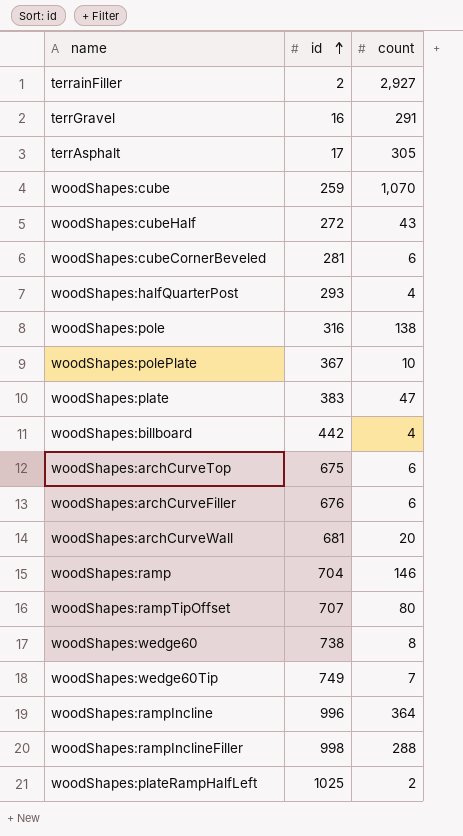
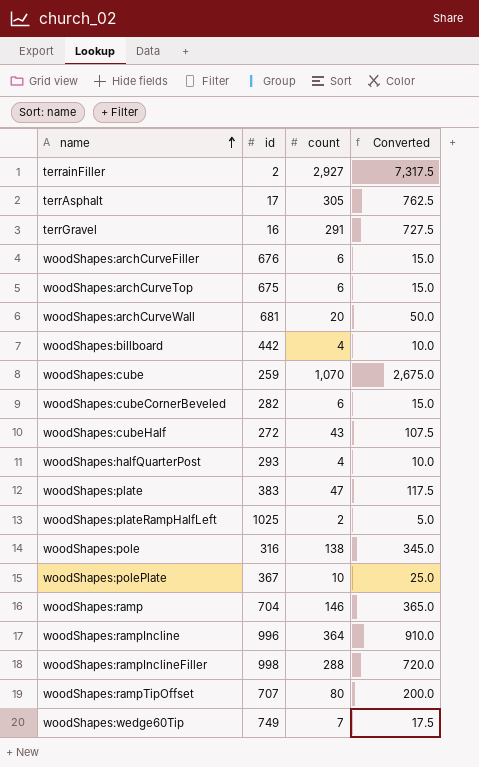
row order: id ascending -> name ascending
column Converted | formula: none -> [count] * 2.5
row woodShapes:wedge60: 738 | 8 -> none
woodShapes:cubeCornerBeveled | id: 281 -> 282

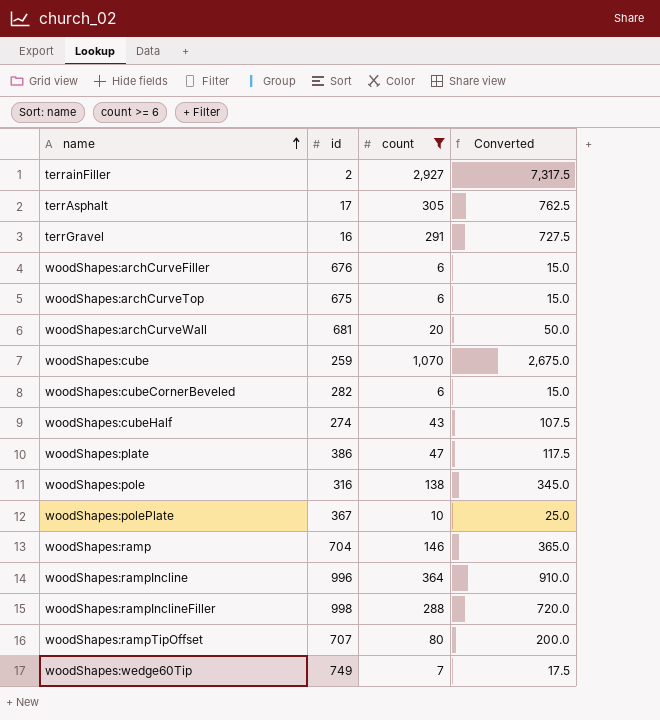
filter: none -> count >= 6
woodShapes:cubeHalf | id: 272 -> 274
woodShapes:plate | id: 383 -> 386

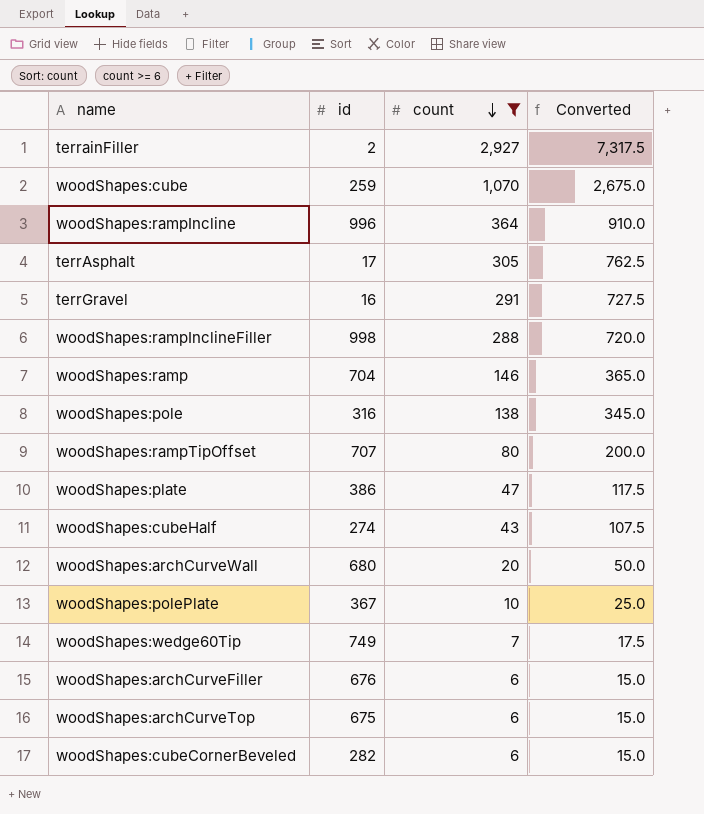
row order: name ascending -> count descending
woodShapes:archCurveWall | id: 681 -> 680

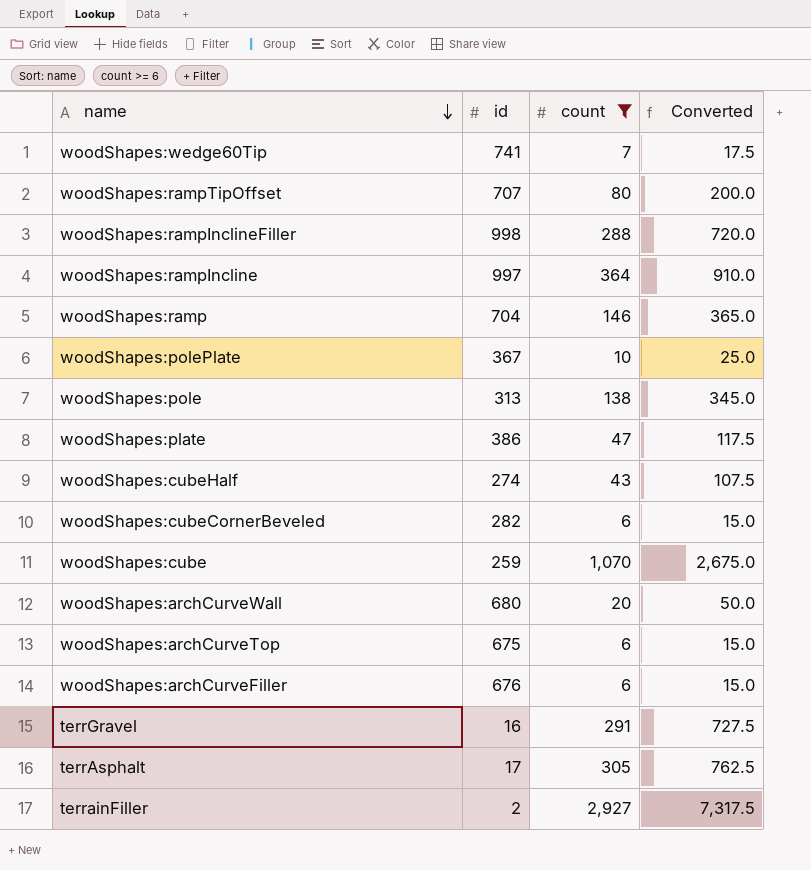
row order: count descending -> name descending
woodShapes:wedge60Tip | id: 749 -> 741
woodShapes:rampIncline | id: 996 -> 997
woodShapes:pole | id: 316 -> 313

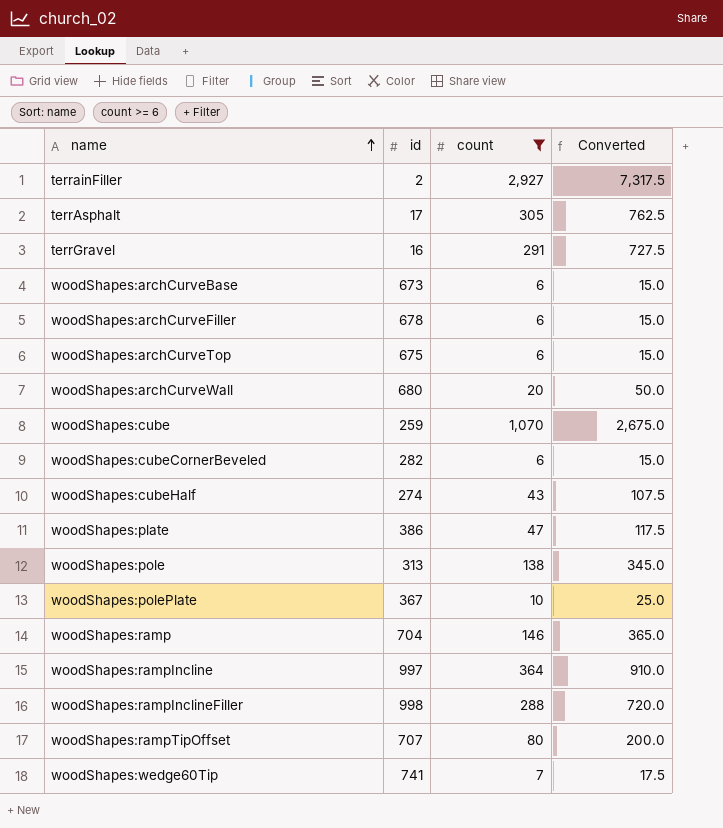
row order: name descending -> name ascending
row woodShapes:archCurveBase: none -> 673 | 6 | 15.0
woodShapes:archCurveFiller | id: 676 -> 678

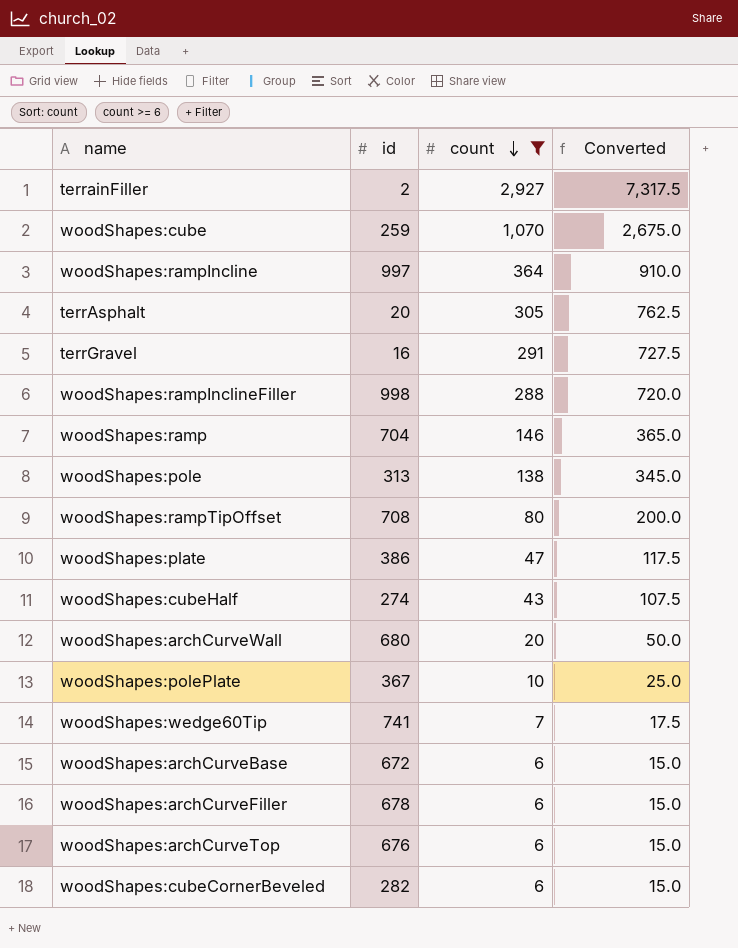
row order: name ascending -> count descending
terrAsphalt | id: 17 -> 20
woodShapes:rampTipOffset | id: 707 -> 708
woodShapes:archCurveBase | id: 673 -> 672
woodShapes:archCurveTop | id: 675 -> 676

